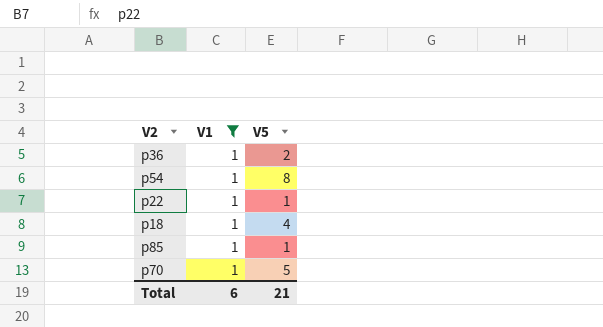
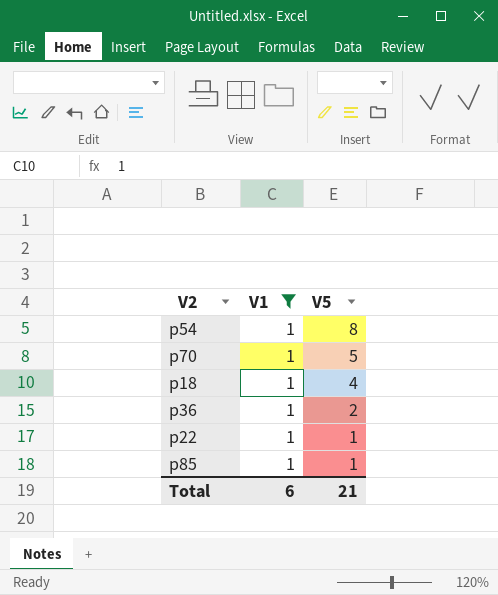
row order: none -> V5 descending

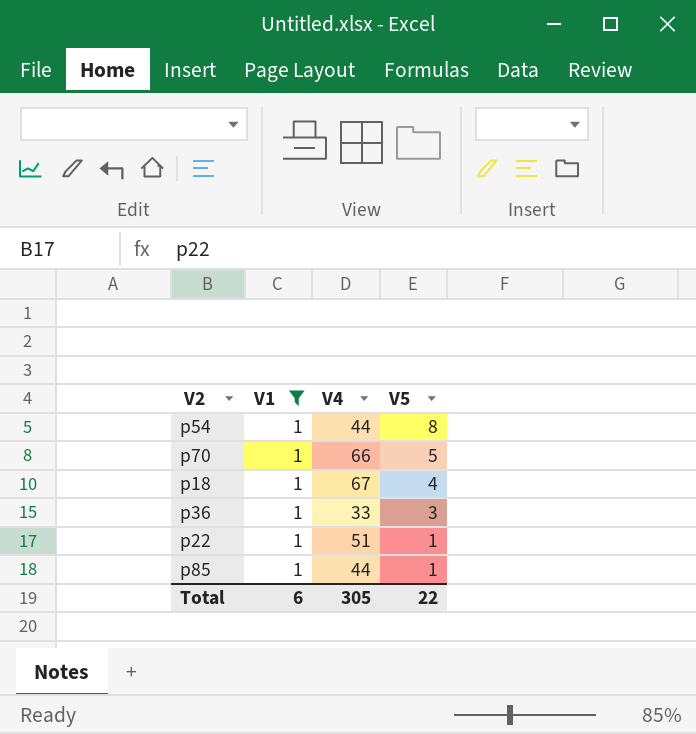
column V4 | position: none -> 3
p36 | V5: 2 -> 3
Total | V5: 21 -> 22

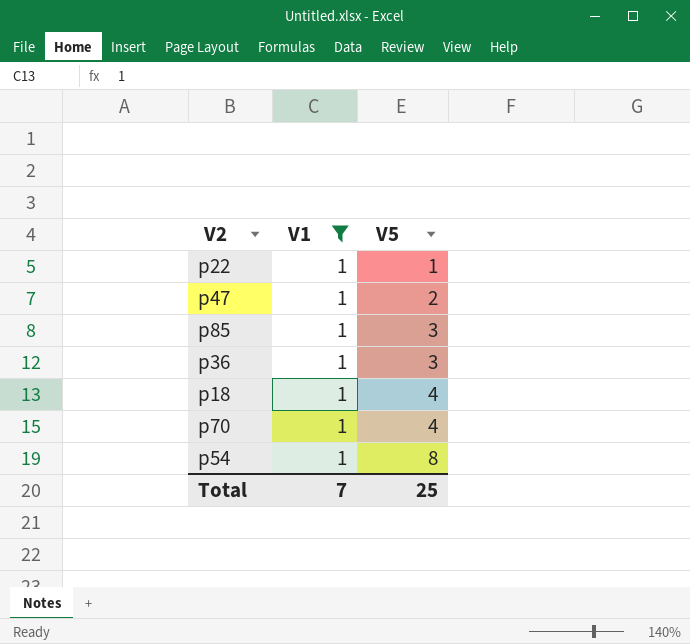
row order: V5 descending -> V5 ascending
column V4 | position: 3 -> none
row p47: none -> 1 | 2
p85 | V5: 1 -> 3
p70 | V5: 5 -> 4
Total | V1: 6 -> 7
Total | V5: 22 -> 25

